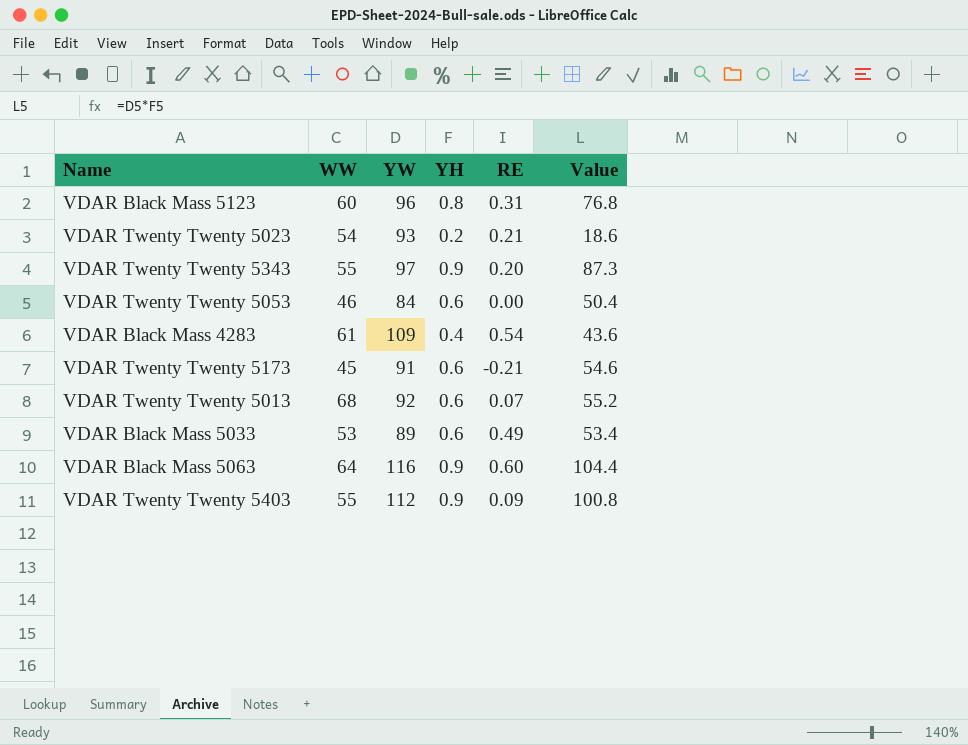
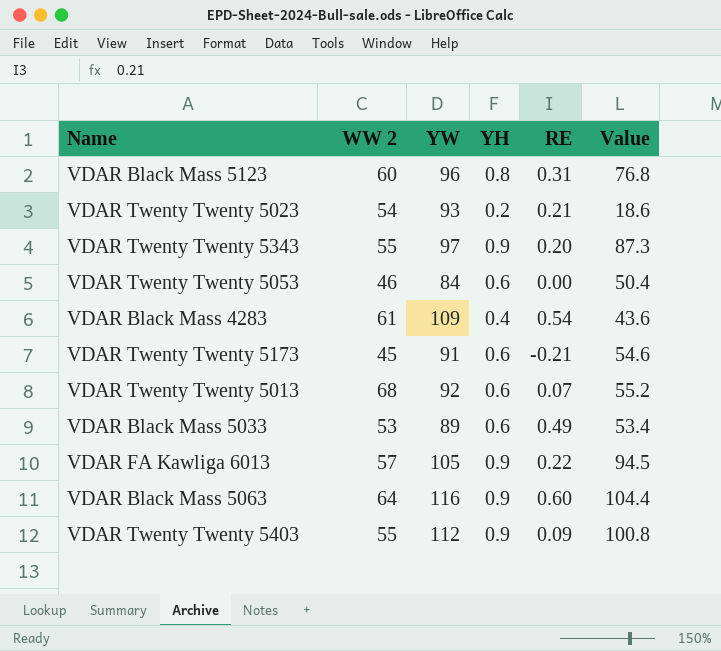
column name: WW -> WW 2
row VDAR FA Kawliga 6013: none -> 57 | 105 | 0.9 | 0.22 | 94.5

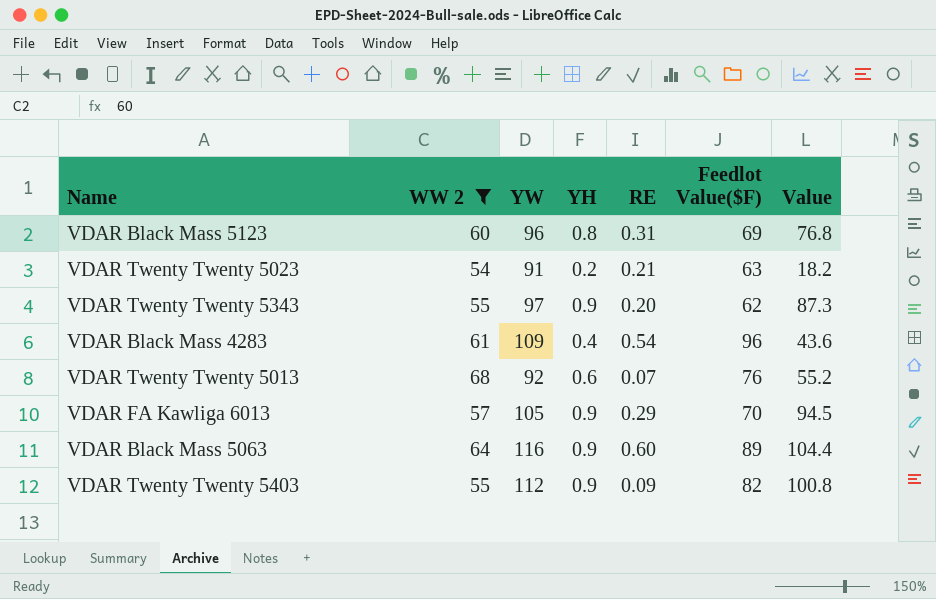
filter: none -> WW 2 >= 54
column Feedlot Value($F) | position: none -> 6
VDAR Twenty Twenty 5023 | YW: 93 -> 91
VDAR Twenty Twenty 5023 | Value: 18.6 -> 18.2
VDAR FA Kawliga 6013 | RE: 0.22 -> 0.29

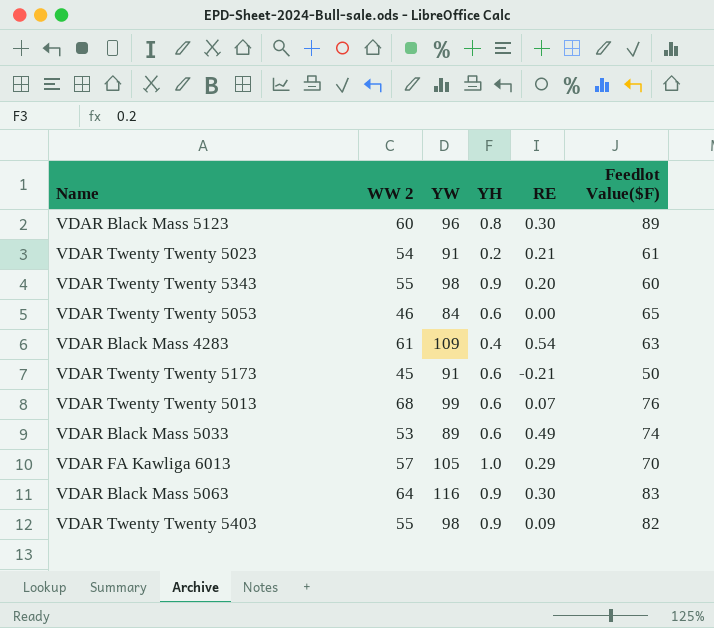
filter: WW 2 >= 54 -> none
column Value | formula: [YW] * [YH] -> none
VDAR Black Mass 5123 | RE: 0.31 -> 0.30
VDAR Black Mass 5123 | Feedlot Value($F): 69 -> 89
VDAR Twenty Twenty 5023 | Feedlot Value($F): 63 -> 61
VDAR Twenty Twenty 5343 | YW: 97 -> 98
VDAR Twenty Twenty 5343 | Feedlot Value($F): 62 -> 60
VDAR Black Mass 4283 | Feedlot Value($F): 96 -> 63
VDAR Twenty Twenty 5013 | YW: 92 -> 99
VDAR FA Kawliga 6013 | YH: 0.9 -> 1.0
VDAR Black Mass 5063 | RE: 0.60 -> 0.30
VDAR Black Mass 5063 | Feedlot Value($F): 89 -> 83
VDAR Twenty Twenty 5403 | YW: 112 -> 98

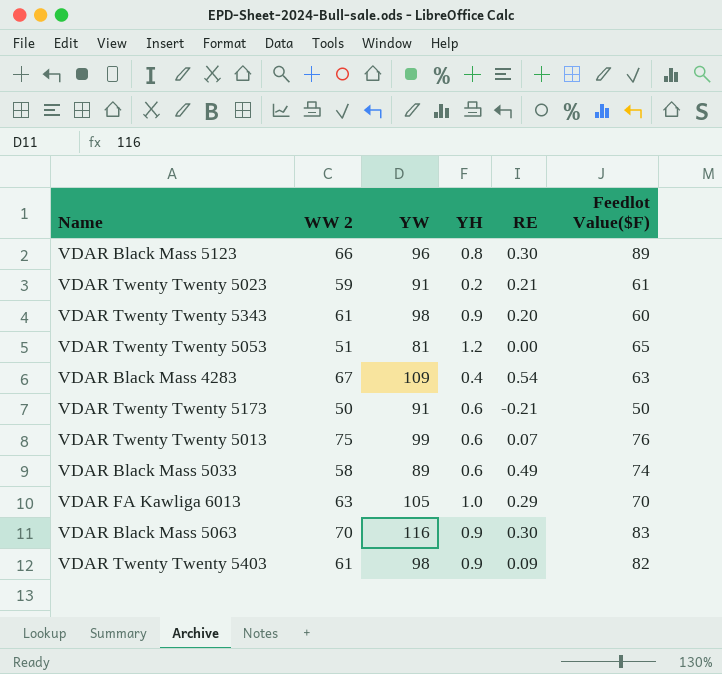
VDAR Black Mass 5123 | WW 2: 60 -> 66
VDAR Twenty Twenty 5023 | WW 2: 54 -> 59
VDAR Twenty Twenty 5343 | WW 2: 55 -> 61
VDAR Twenty Twenty 5053 | WW 2: 46 -> 51
VDAR Twenty Twenty 5053 | YW: 84 -> 81
VDAR Twenty Twenty 5053 | YH: 0.6 -> 1.2
VDAR Black Mass 4283 | WW 2: 61 -> 67
VDAR Twenty Twenty 5173 | WW 2: 45 -> 50
VDAR Twenty Twenty 5013 | WW 2: 68 -> 75
VDAR Black Mass 5033 | WW 2: 53 -> 58
VDAR FA Kawliga 6013 | WW 2: 57 -> 63
VDAR Black Mass 5063 | WW 2: 64 -> 70
VDAR Twenty Twenty 5403 | WW 2: 55 -> 61

